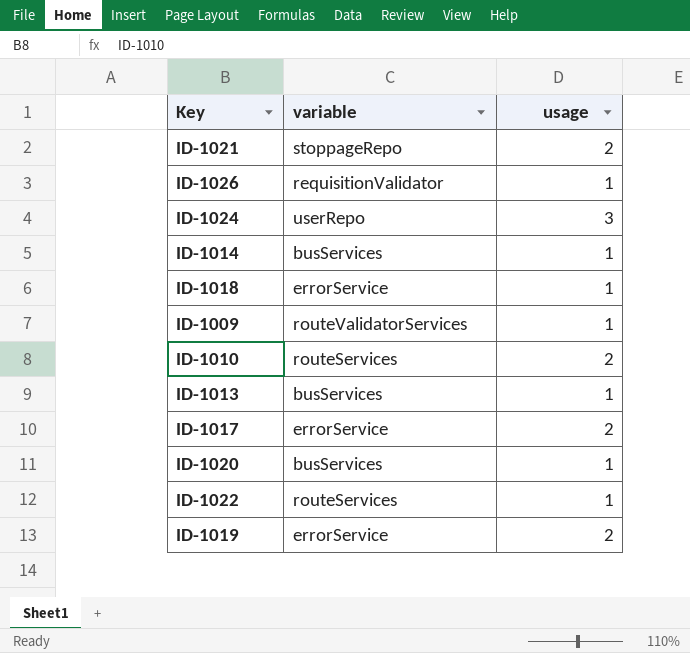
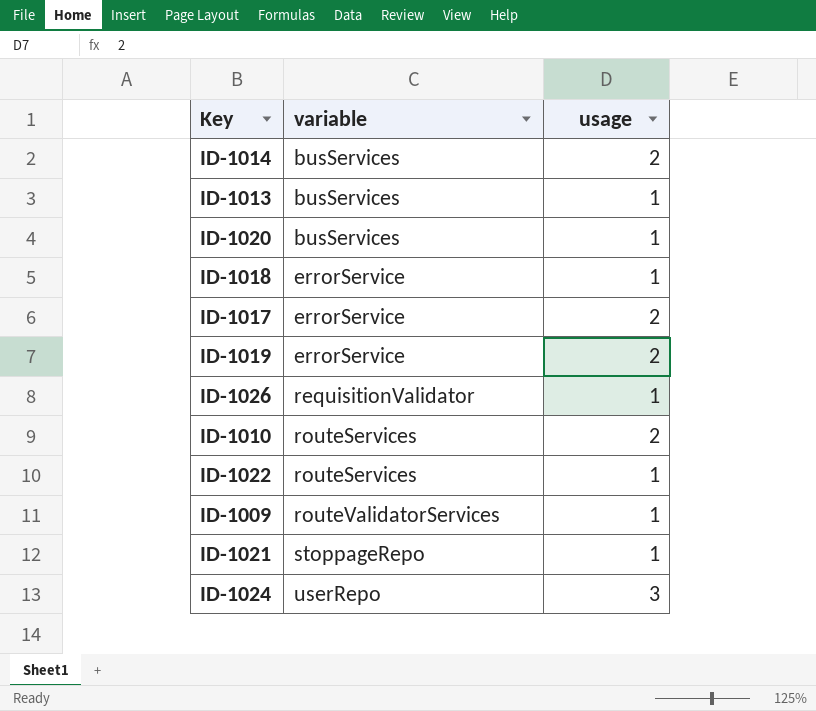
row order: none -> variable ascending
ID-1014 | usage: 1 -> 2
ID-1021 | usage: 2 -> 1

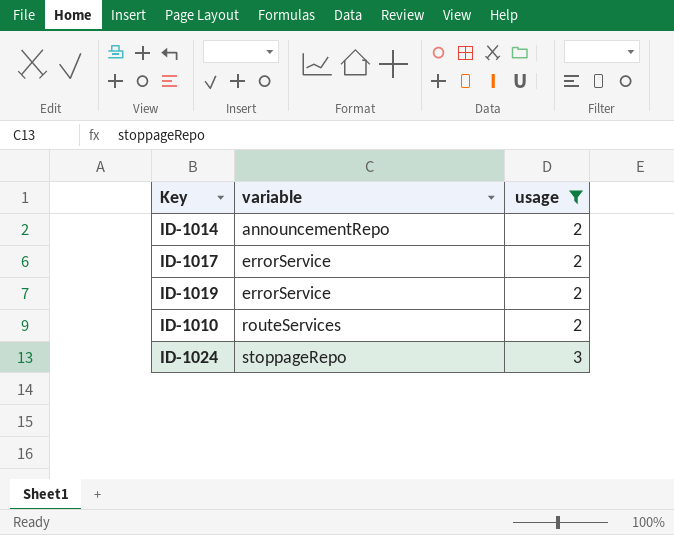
filter: none -> usage != 1
ID-1014 | variable: busServices -> announcementRepo
ID-1024 | variable: userRepo -> stoppageRepo

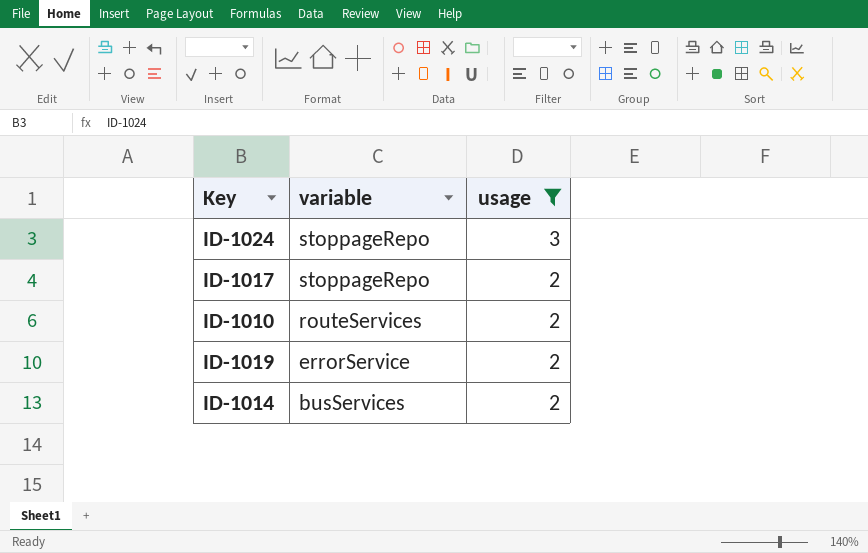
row order: variable ascending -> variable descending
ID-1017 | variable: errorService -> stoppageRepo
ID-1014 | variable: announcementRepo -> busServices

